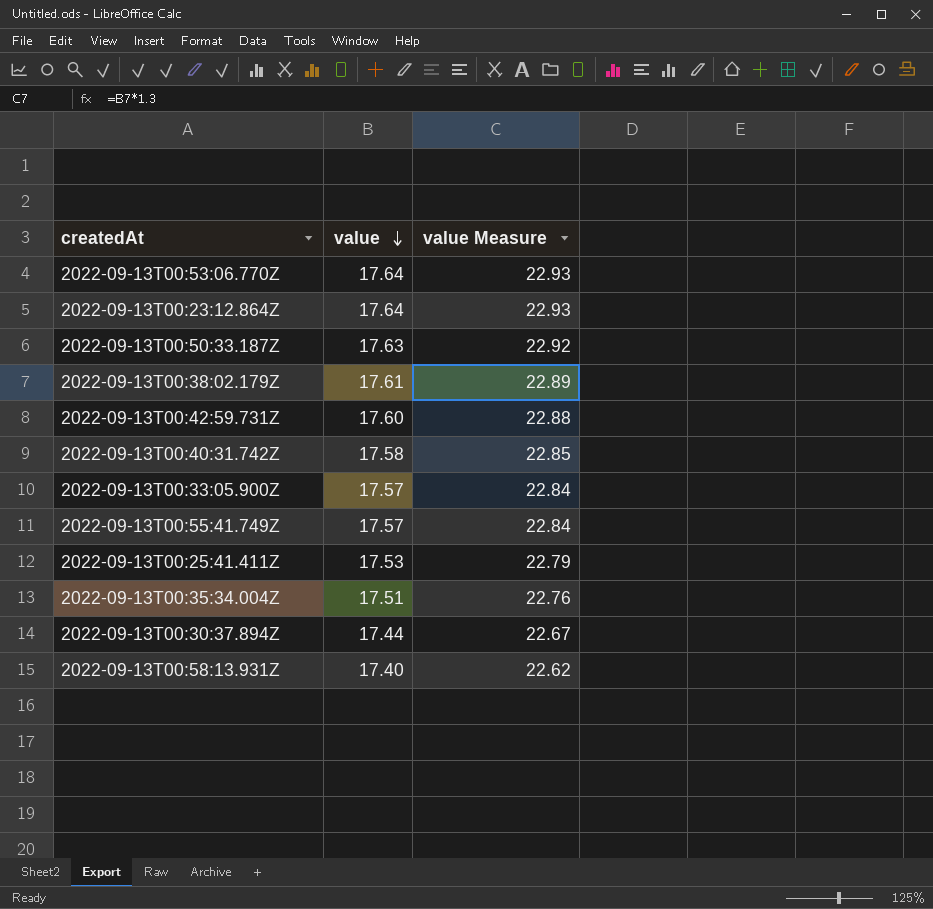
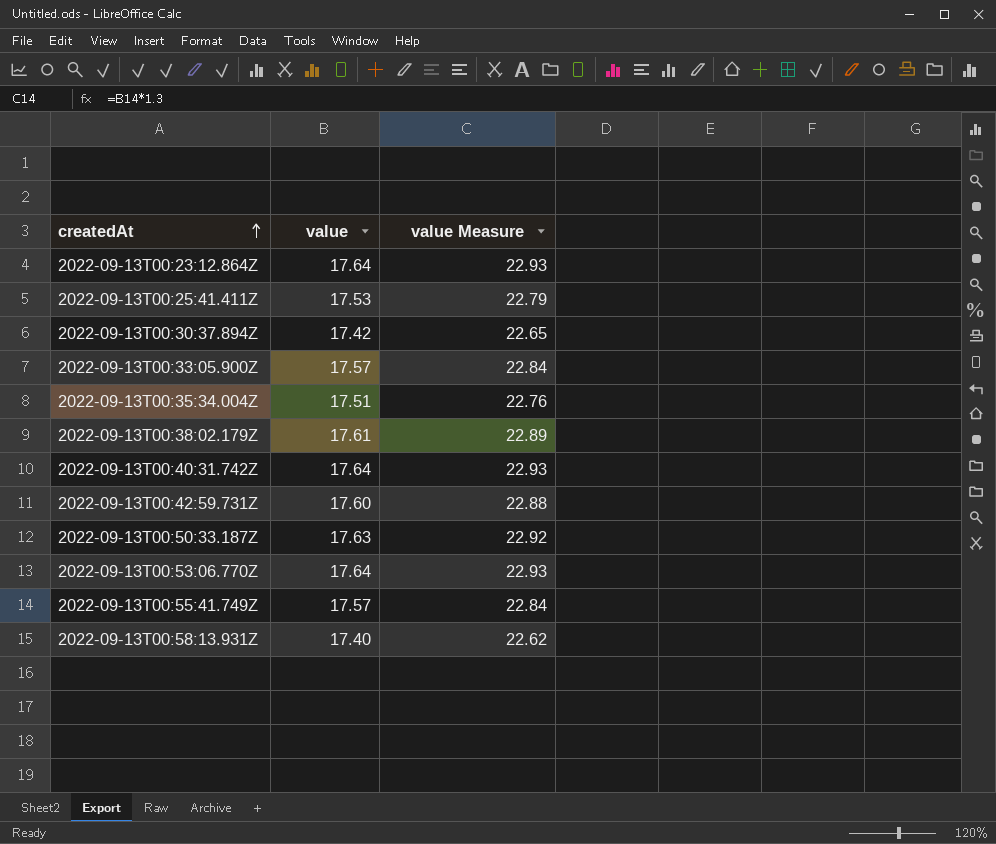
row order: value descending -> createdAt ascending
2022-09-13T00:30:37.894Z | value: 17.44 -> 17.42
2022-09-13T00:30:37.894Z | value Measure: 22.67 -> 22.65
2022-09-13T00:40:31.742Z | value: 17.58 -> 17.64
2022-09-13T00:40:31.742Z | value Measure: 22.85 -> 22.93

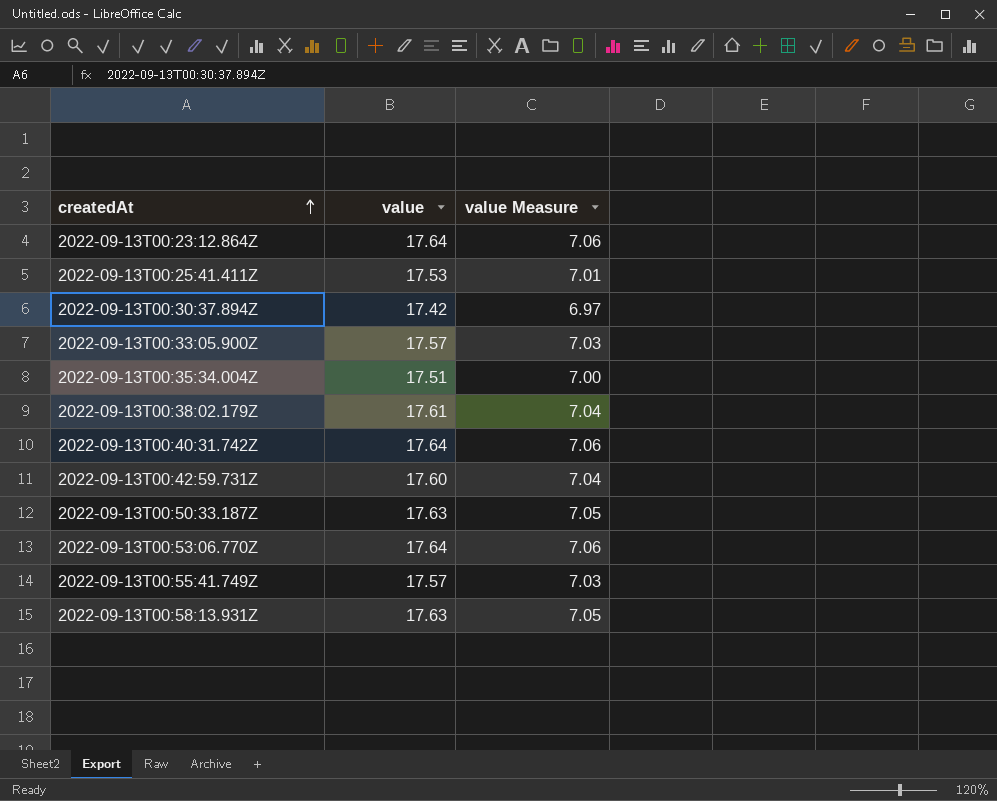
column value Measure | formula: [value] * 1.3 -> [value] * 0.4
2022-09-13T00:58:13.931Z | value: 17.40 -> 17.63

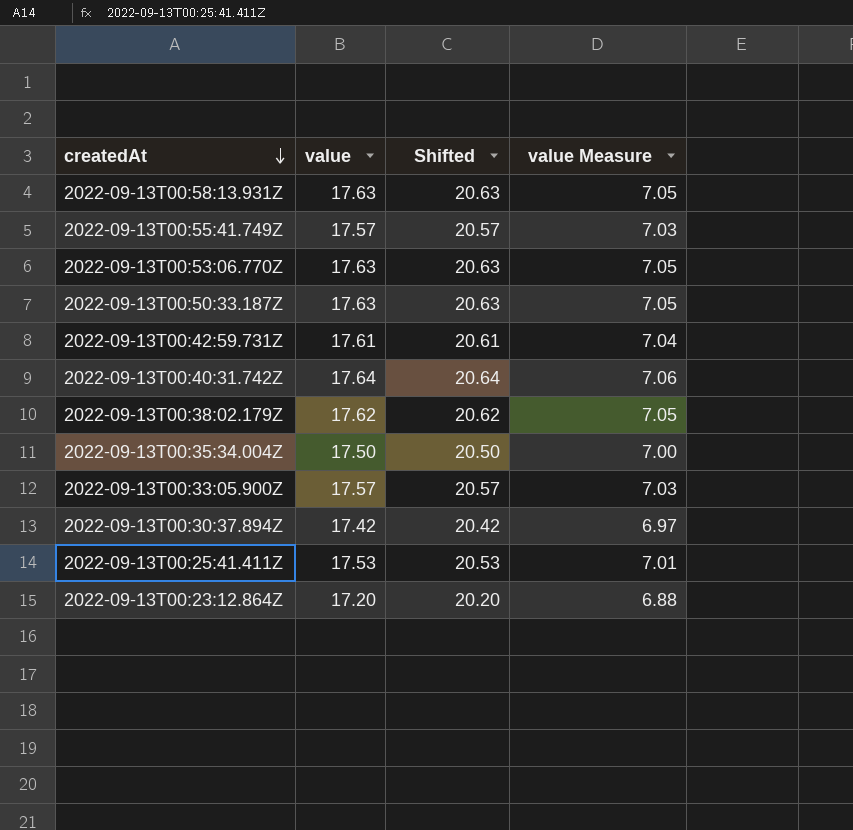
row order: createdAt ascending -> createdAt descending
column Shifted | formula: none -> [value] + 3
2022-09-13T00:53:06.770Z | value: 17.64 -> 17.63
2022-09-13T00:53:06.770Z | value Measure: 7.06 -> 7.05
2022-09-13T00:42:59.731Z | value: 17.60 -> 17.61
2022-09-13T00:38:02.179Z | value: 17.61 -> 17.62
2022-09-13T00:38:02.179Z | value Measure: 7.04 -> 7.05
2022-09-13T00:35:34.004Z | value: 17.51 -> 17.50
2022-09-13T00:23:12.864Z | value: 17.64 -> 17.20
2022-09-13T00:23:12.864Z | value Measure: 7.06 -> 6.88

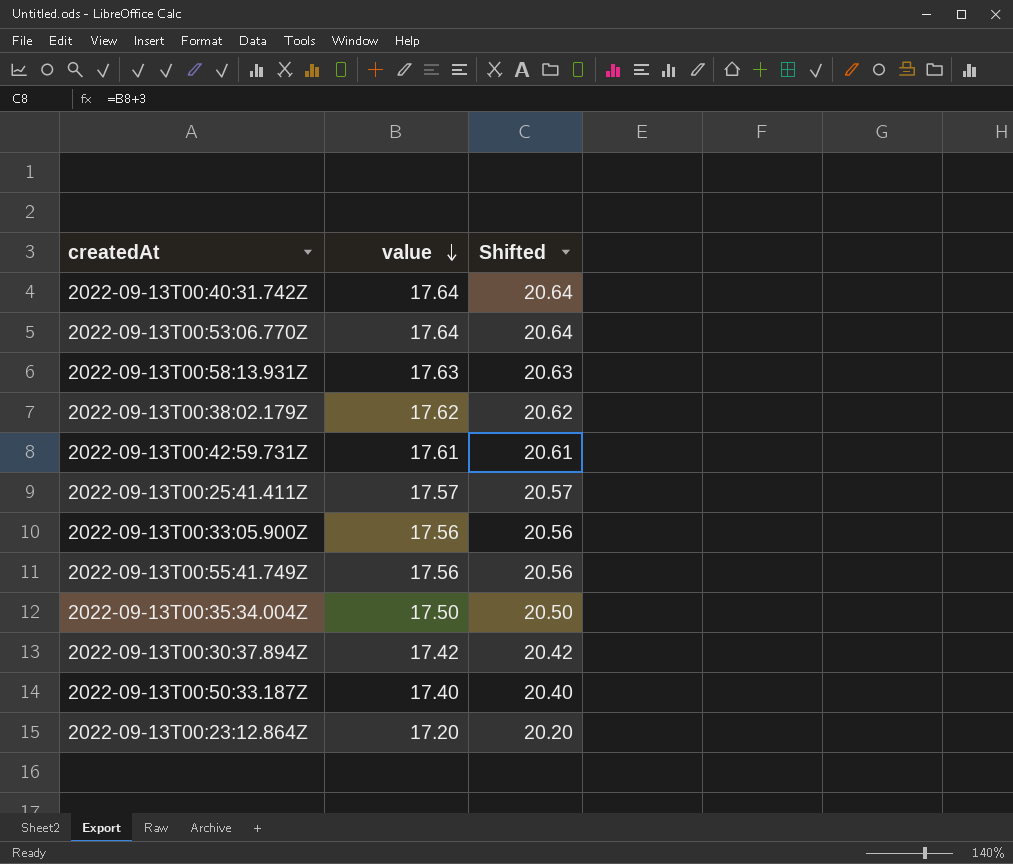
row order: createdAt descending -> value descending
column value Measure | formula: [value] * 0.4 -> none
2022-09-13T00:53:06.770Z | value: 17.63 -> 17.64
2022-09-13T00:53:06.770Z | Shifted: 20.63 -> 20.64
2022-09-13T00:25:41.411Z | value: 17.53 -> 17.57
2022-09-13T00:25:41.411Z | Shifted: 20.53 -> 20.57
2022-09-13T00:33:05.900Z | value: 17.57 -> 17.56
2022-09-13T00:33:05.900Z | Shifted: 20.57 -> 20.56
2022-09-13T00:55:41.749Z | value: 17.57 -> 17.56
2022-09-13T00:55:41.749Z | Shifted: 20.57 -> 20.56
2022-09-13T00:50:33.187Z | value: 17.63 -> 17.40
2022-09-13T00:50:33.187Z | Shifted: 20.63 -> 20.40

